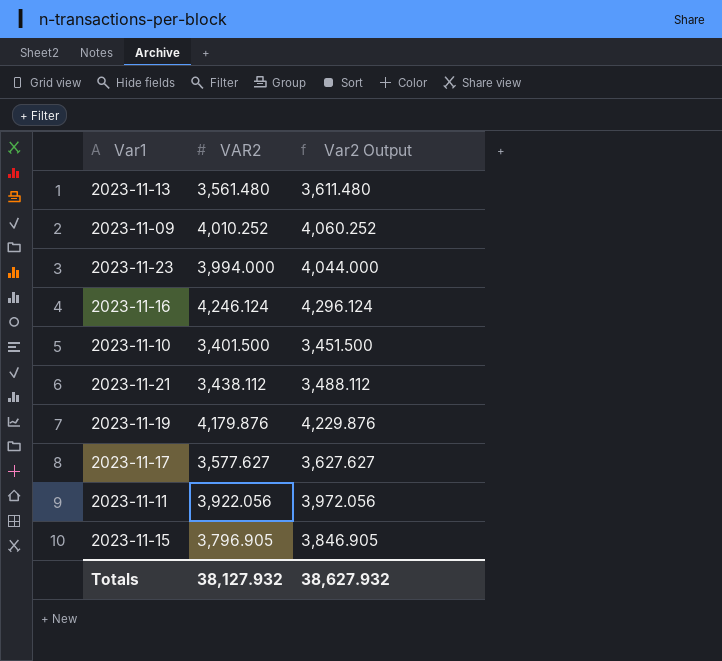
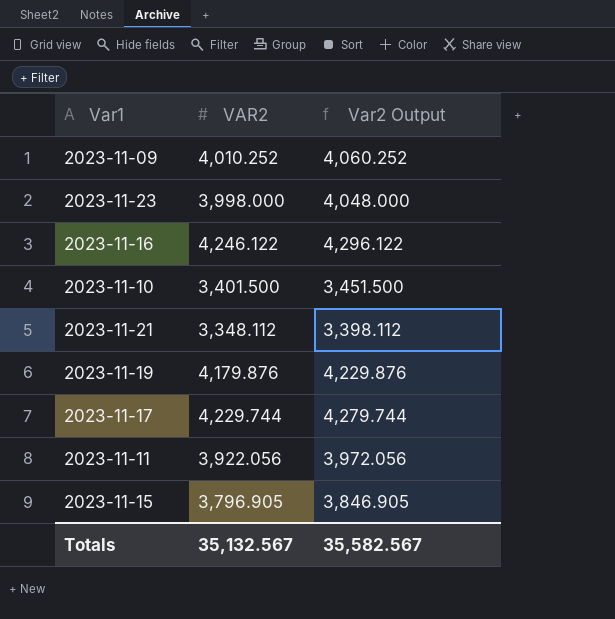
row 2023-11-13: 3,561.480 | 3,611.480 -> none
2023-11-23 | VAR2: 3,994.000 -> 3,998.000
2023-11-23 | Var2 Output: 4,044.000 -> 4,048.000
2023-11-16 | VAR2: 4,246.124 -> 4,246.122
2023-11-16 | Var2 Output: 4,296.124 -> 4,296.122
2023-11-21 | VAR2: 3,438.112 -> 3,348.112
2023-11-21 | Var2 Output: 3,488.112 -> 3,398.112
2023-11-17 | VAR2: 3,577.627 -> 4,229.744
2023-11-17 | Var2 Output: 3,627.627 -> 4,279.744
Totals | VAR2: 38,127.932 -> 35,132.567
Totals | Var2 Output: 38,627.932 -> 35,582.567

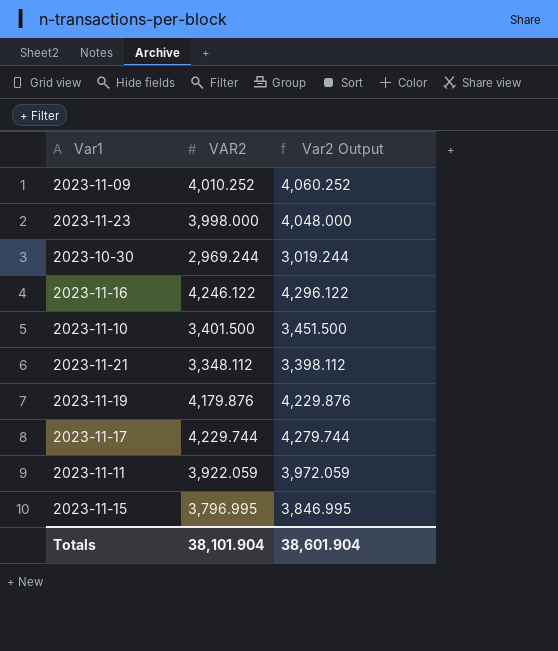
row 2023-10-30: none -> 2,969.244 | 3,019.244
2023-11-11 | VAR2: 3,922.056 -> 3,922.059
2023-11-11 | Var2 Output: 3,972.056 -> 3,972.059
2023-11-15 | VAR2: 3,796.905 -> 3,796.995
2023-11-15 | Var2 Output: 3,846.905 -> 3,846.995
Totals | VAR2: 35,132.567 -> 38,101.904
Totals | Var2 Output: 35,582.567 -> 38,601.904

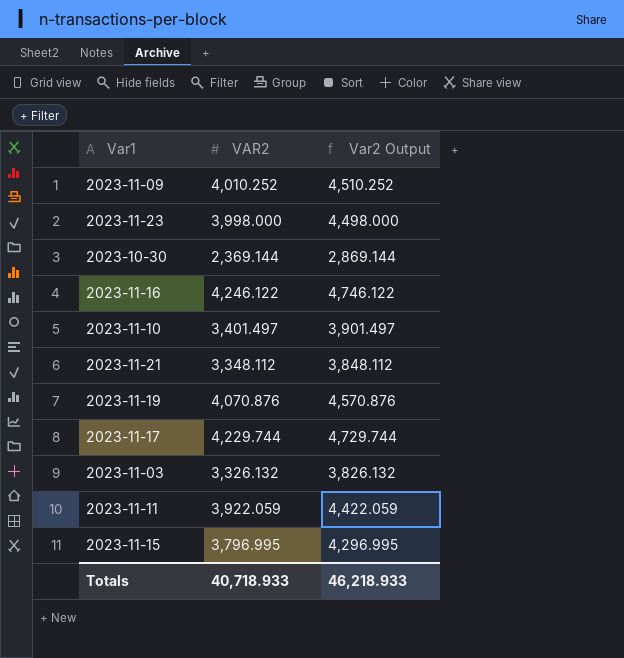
column Var2 Output | formula: [VAR2] + 50 -> [VAR2] + 500
2023-10-30 | VAR2: 2,969.244 -> 2,369.144
2023-11-10 | VAR2: 3,401.500 -> 3,401.497
2023-11-19 | VAR2: 4,179.876 -> 4,070.876
row 2023-11-03: none -> 3,326.132 | 3,826.132
Totals | VAR2: 38,101.904 -> 40,718.933
Totals | Var2 Output: 38,601.904 -> 46,218.933

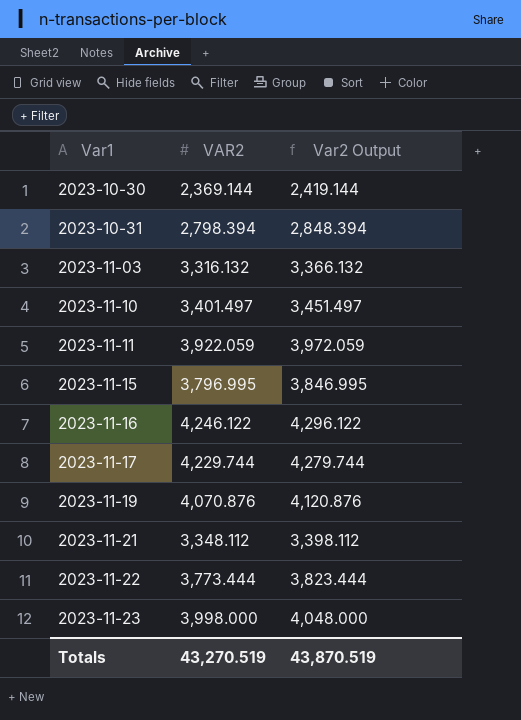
row order: none -> Var1 ascending
column Var2 Output | formula: [VAR2] + 500 -> [VAR2] + 50
row 2023-11-09: 4,010.252 | 4,510.252 -> none
row 2023-10-31: none -> 2,798.394 | 2,848.394
2023-11-03 | VAR2: 3,326.132 -> 3,316.132
row 2023-11-22: none -> 3,773.444 | 3,823.444
Totals | VAR2: 40,718.933 -> 43,270.519
Totals | Var2 Output: 46,218.933 -> 43,870.519

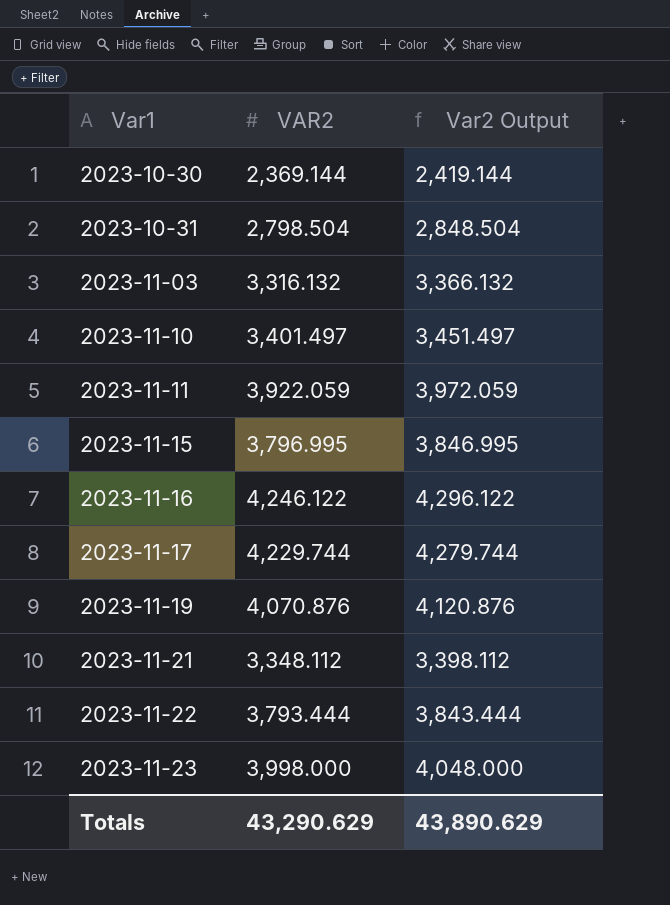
2023-10-31 | VAR2: 2,798.394 -> 2,798.504
2023-10-31 | Var2 Output: 2,848.394 -> 2,848.504
2023-11-22 | VAR2: 3,773.444 -> 3,793.444
2023-11-22 | Var2 Output: 3,823.444 -> 3,843.444
Totals | VAR2: 43,270.519 -> 43,290.629
Totals | Var2 Output: 43,870.519 -> 43,890.629

